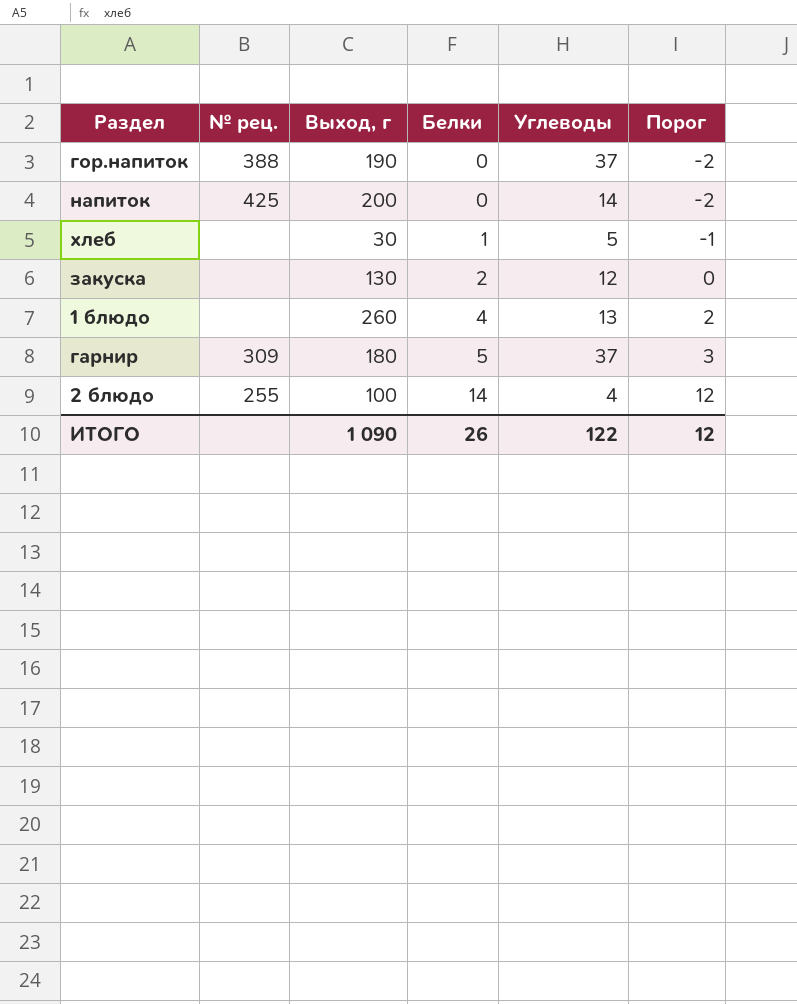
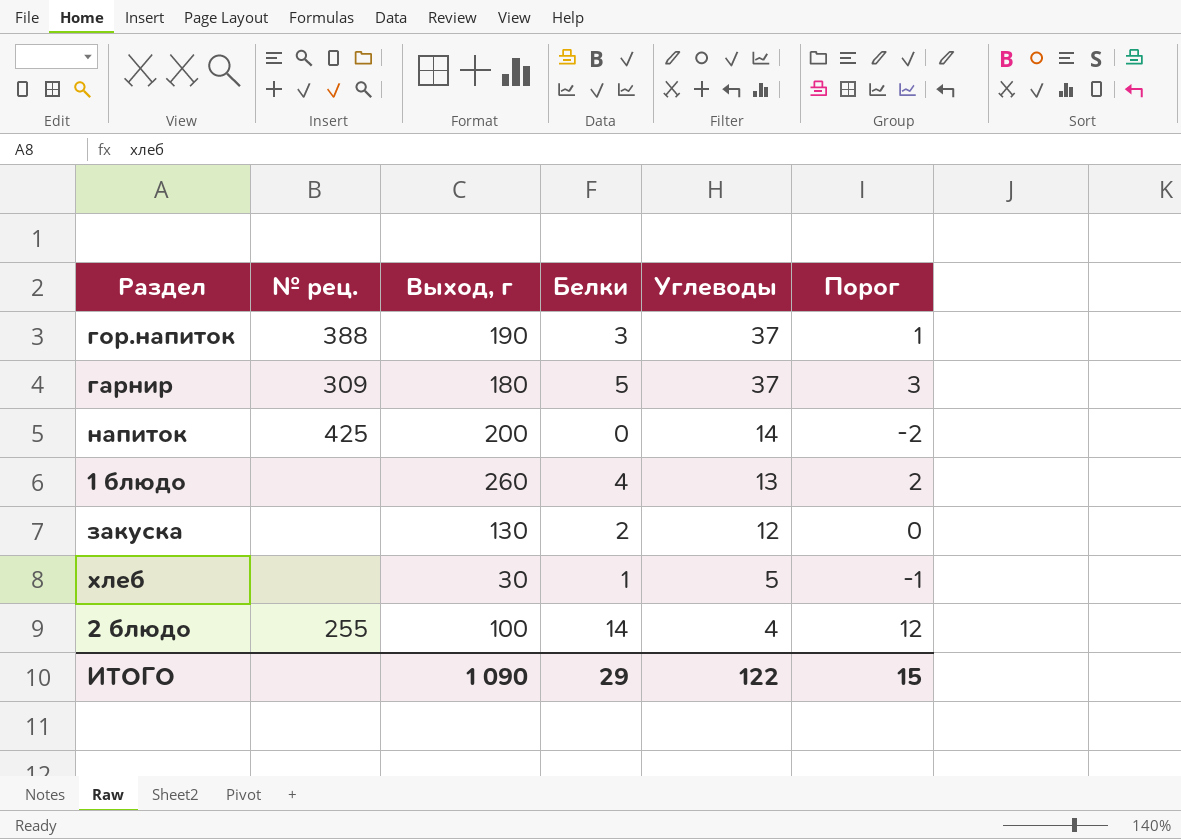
row order: Белки ascending -> Углеводы descending
гор.напиток | Белки: 0 -> 3
гор.напиток | Порог: -2 -> 1
ИТОГО | Белки: 26 -> 29
ИТОГО | Порог: 12 -> 15

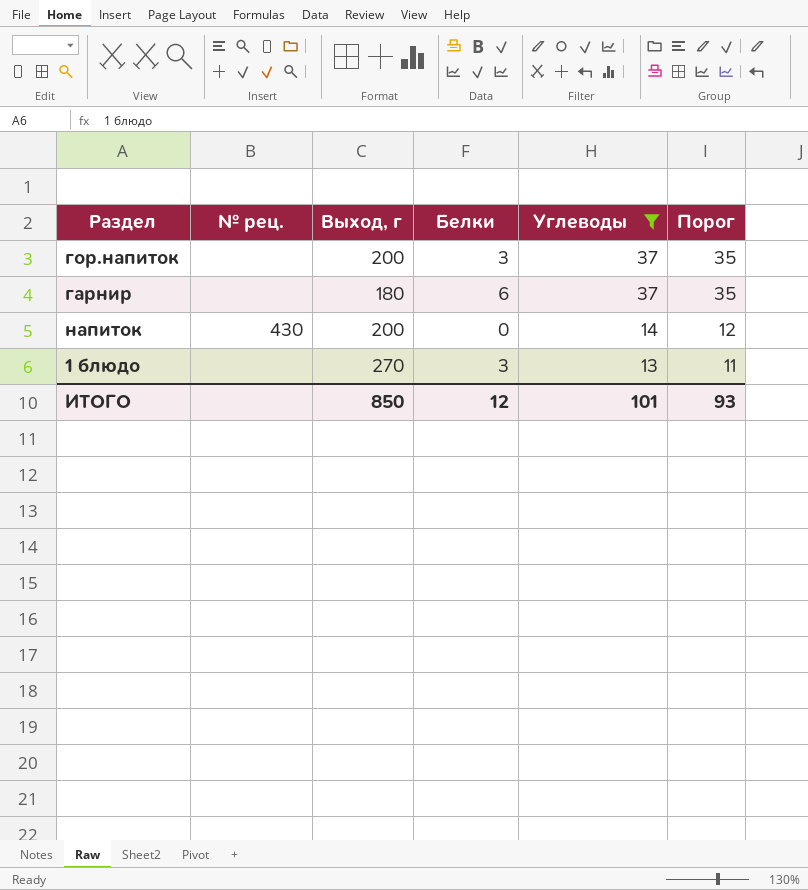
filter: none -> Углеводы >= 13
column Порог | formula: [Белки] - 2 -> [Углеводы] - 2
гор.напиток | № рец.: 388 -> none
гор.напиток | Выход, г: 190 -> 200
гарнир | № рец.: 309 -> none
гарнир | Белки: 5 -> 6
напиток | № рец.: 425 -> 430
1 блюдо | Выход, г: 260 -> 270
1 блюдо | Белки: 4 -> 3
ИТОГО | Выход, г: 1 090 -> 850
ИТОГО | Белки: 29 -> 12
ИТОГО | Углеводы: 122 -> 101
ИТОГО | Порог: 15 -> 93

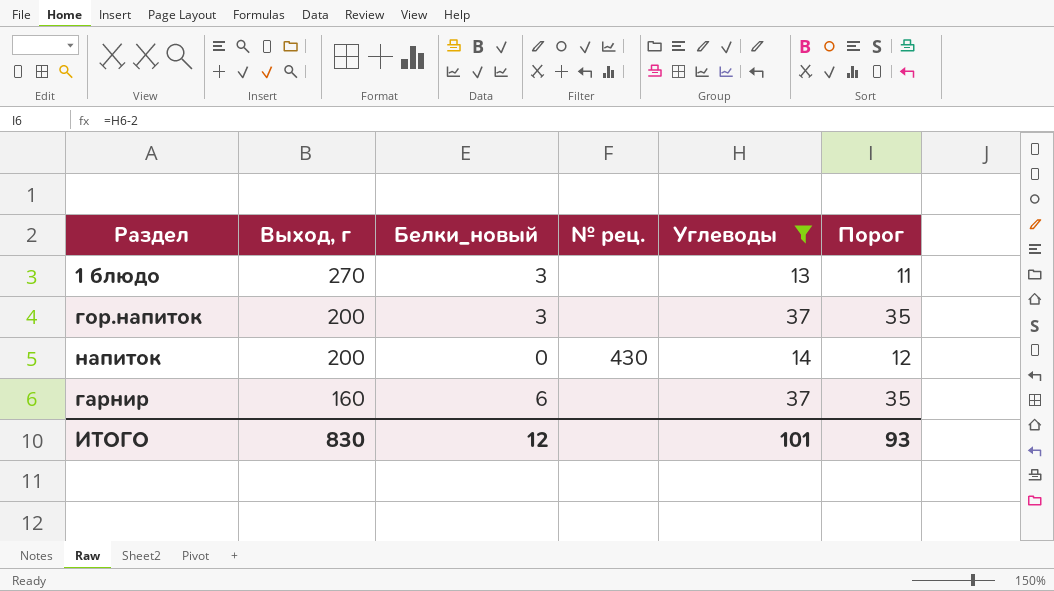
row order: Углеводы descending -> Выход, г descending
column name: Белки -> Белки_новый
column № рец. | position: 2 -> 4
гарнир | Выход, г: 180 -> 160
ИТОГО | Выход, г: 850 -> 830

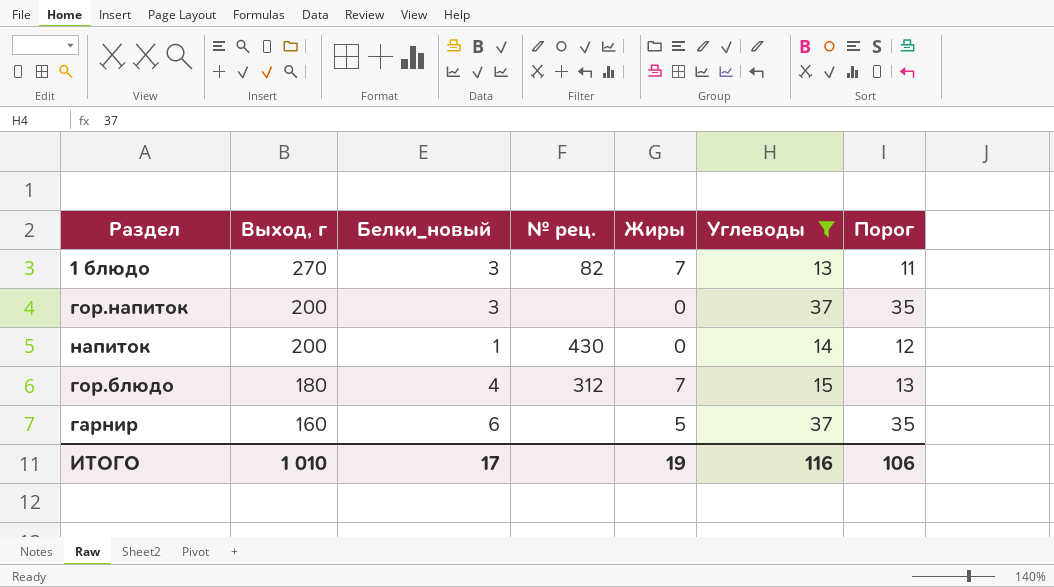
column Жиры | position: none -> 5
1 блюдо | № рец.: none -> 82
напиток | Белки_новый: 0 -> 1
row гор.блюдо: none -> 180 | 4 | 312 | 7 | 15 | 13
ИТОГО | Выход, г: 830 -> 1 010
ИТОГО | Белки_новый: 12 -> 17
ИТОГО | Углеводы: 101 -> 116
ИТОГО | Порог: 93 -> 106

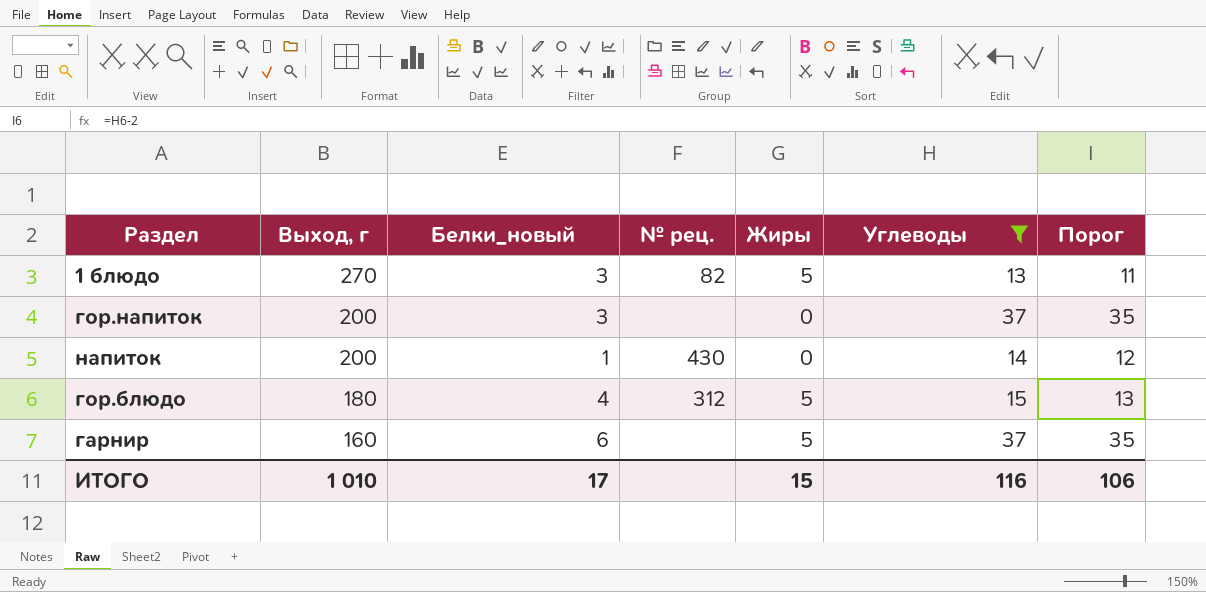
1 блюдо | Жиры: 7 -> 5
гор.блюдо | Жиры: 7 -> 5
ИТОГО | Жиры: 19 -> 15

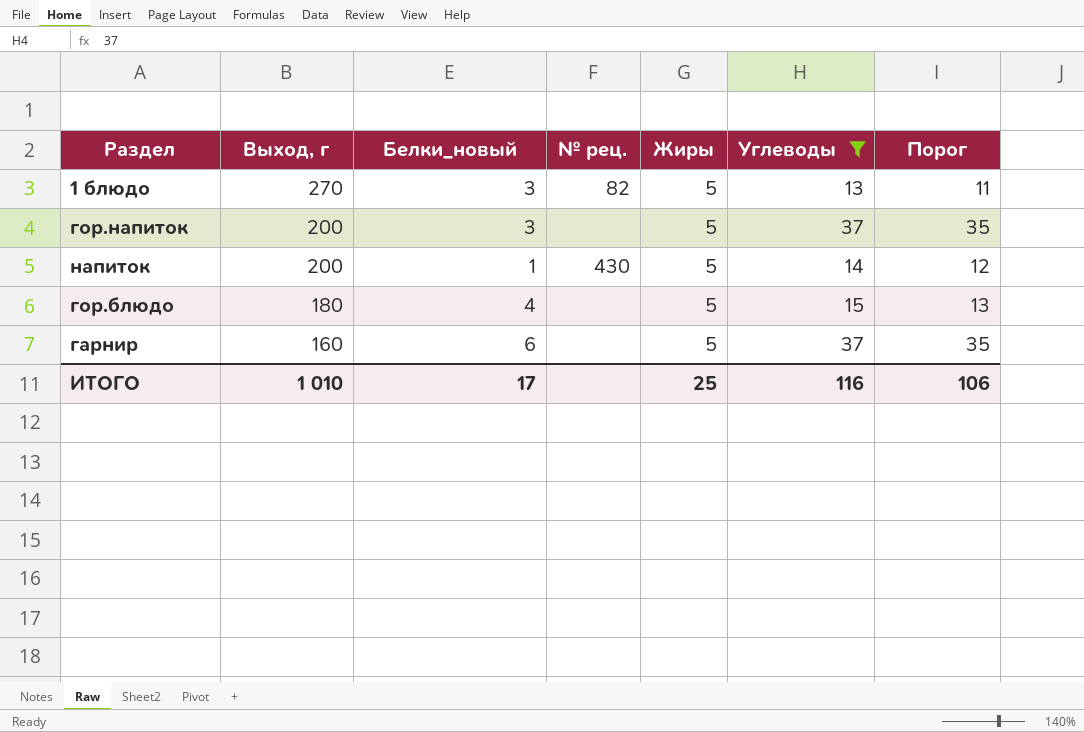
гор.напиток | Жиры: 0 -> 5
напиток | Жиры: 0 -> 5
гор.блюдо | № рец.: 312 -> none
ИТОГО | Жиры: 15 -> 25

